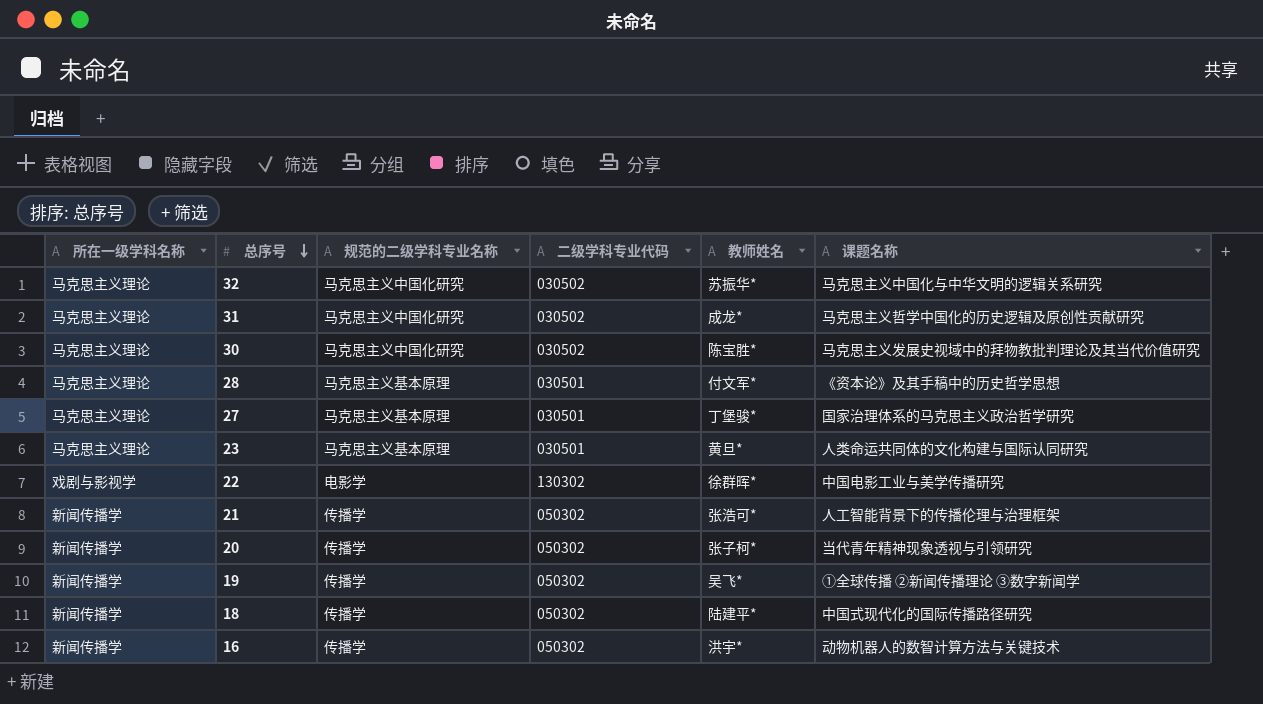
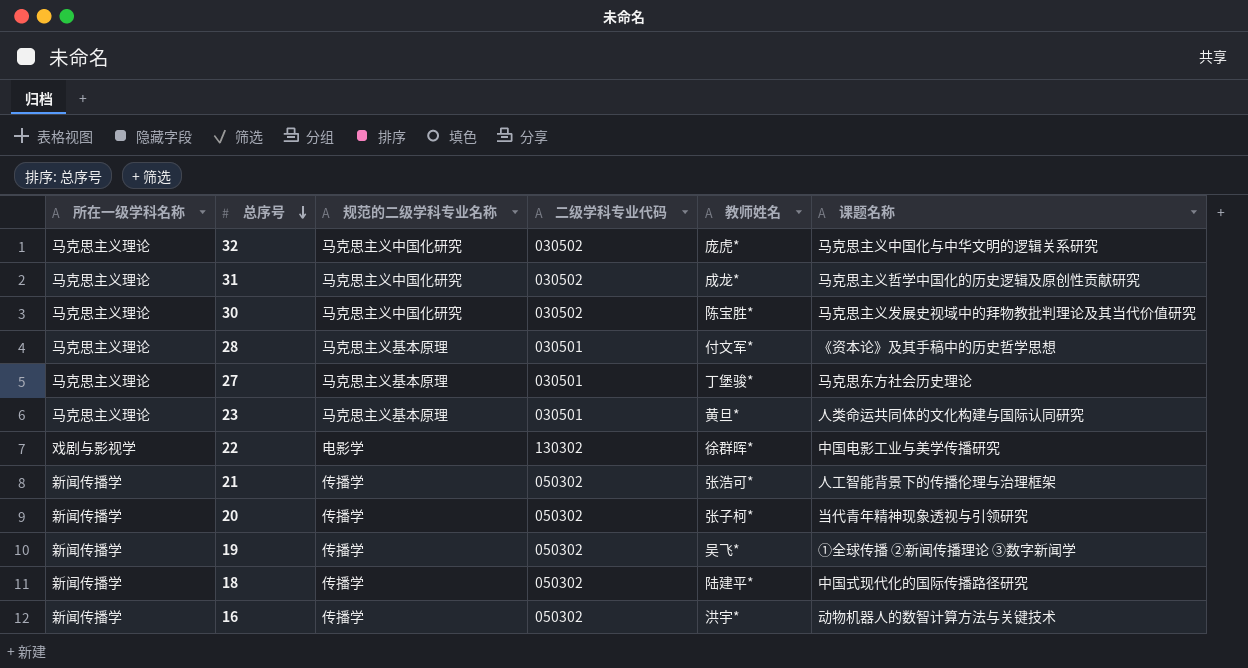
32 | 教师姓名: 苏振华* -> 庞虎*
27 | 课题名称: 国家治理体系的马克思主义政治哲学研究 -> 马克思东方社会历史理论

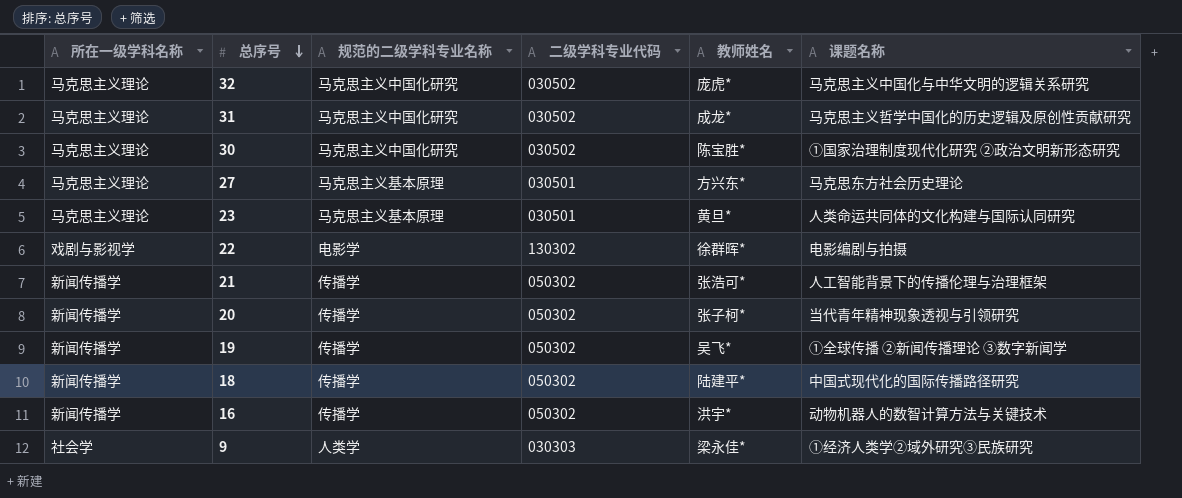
row 28: 马克思主义理论 | 马克思主义基本原理 | 030501 | 付文军* | 《资本论》及其手稿中的历史哲学思想 -> none
30 | 课题名称: 马克思主义发展史视域中的拜物教批判理论及其当代价值研究 -> ①国家治理制度现代化研究 ②政治文明新形态研究
27 | 教师姓名: 丁堡骏* -> 方兴东*
22 | 课题名称: 中国电影工业与美学传播研究 -> 电影编剧与拍摄
row 9: none -> 社会学 | 人类学 | 030303 | 梁永佳* | ①经济人类学②域外研究③民族研究

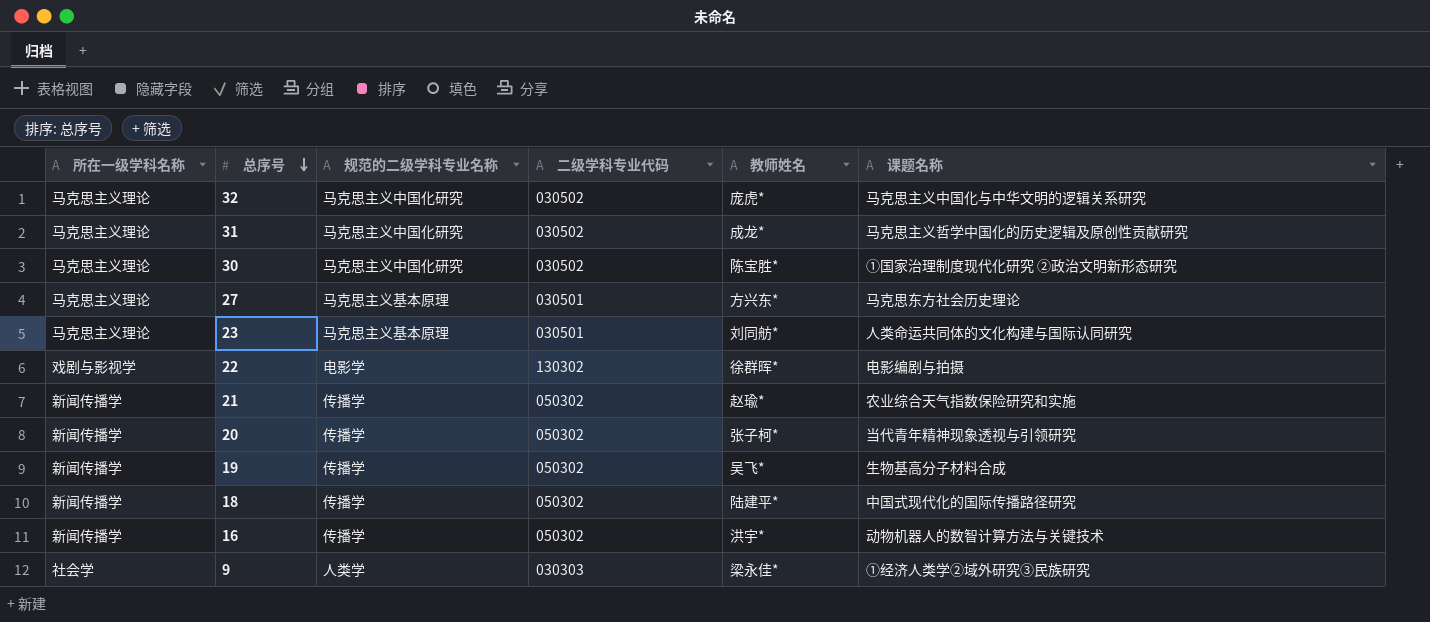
23 | 教师姓名: 黄旦* -> 刘同舫*
21 | 教师姓名: 张浩可* -> 赵瑜*
21 | 课题名称: 人工智能背景下的传播伦理与治理框架 -> 农业综合天气指数保险研究和实施
19 | 课题名称: ①全球传播 ②新闻传播理论 ③数字新闻学 -> 生物基高分子材料合成

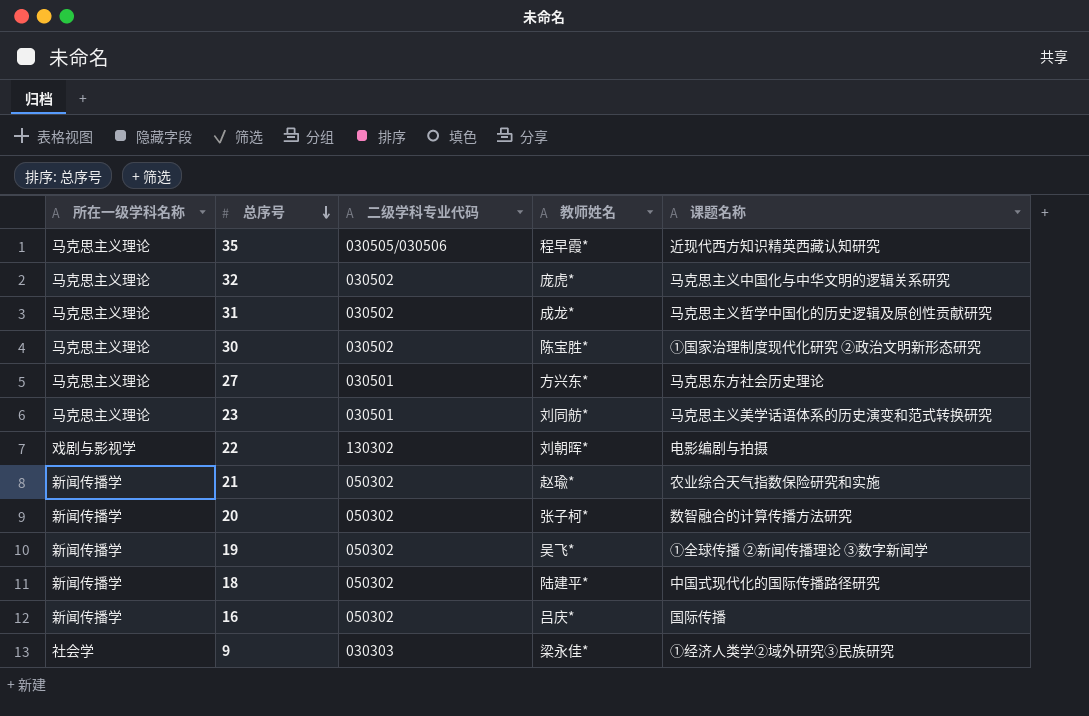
column 规范的二级学科专业名称 | position: 3 -> none
row 35: none -> 马克思主义理论 | 030505/030506 | 程早霞* | 近现代西方知识精英西藏认知研究
23 | 课题名称: 人类命运共同体的文化构建与国际认同研究 -> 马克思主义美学话语体系的历史演变和范式转换研究
22 | 教师姓名: 徐群晖* -> 刘朝晖*
20 | 课题名称: 当代青年精神现象透视与引领研究 -> 数智融合的计算传播方法研究
19 | 课题名称: 生物基高分子材料合成 -> ①全球传播 ②新闻传播理论 ③数字新闻学
16 | 教师姓名: 洪宇* -> 吕庆*
16 | 课题名称: 动物机器人的数智计算方法与关键技术 -> 国际传播

